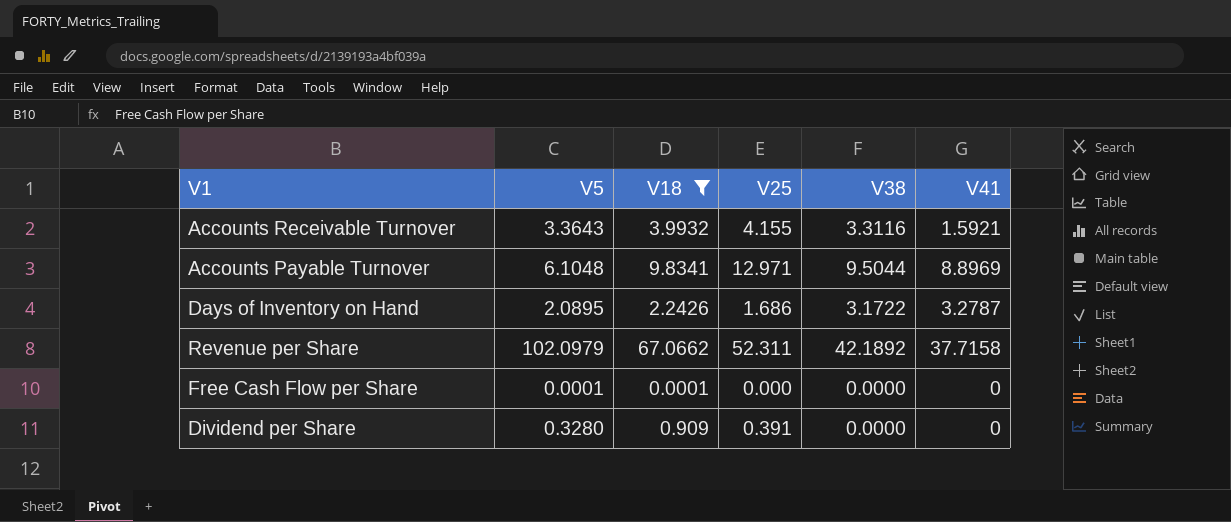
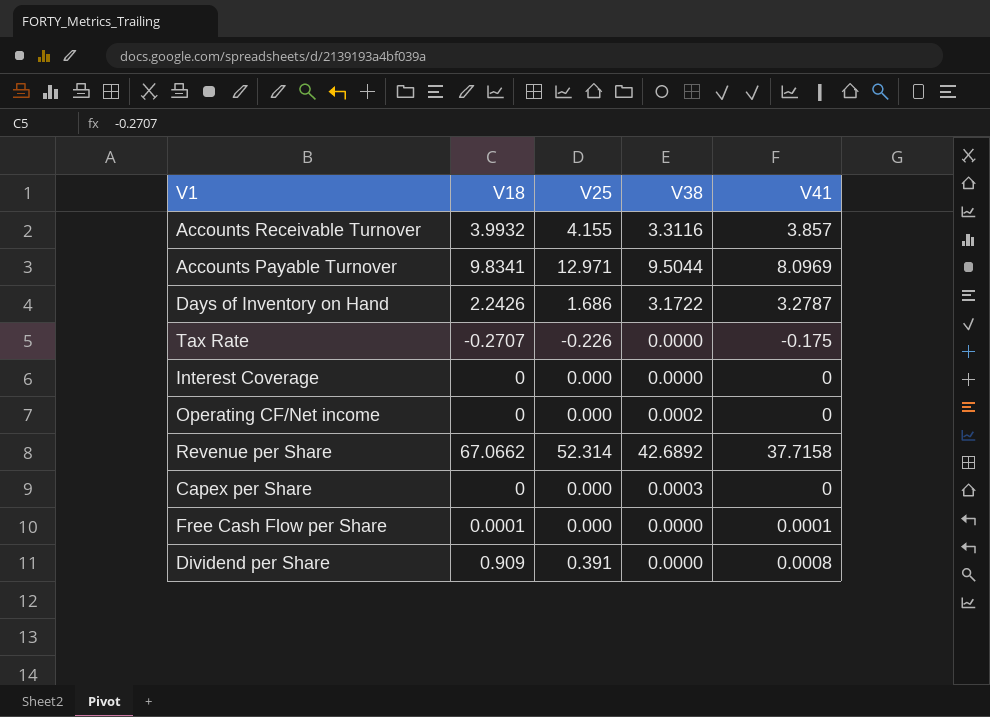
filter: V18 >= 0.0001 -> none
column V5 | position: 2 -> none
Accounts Receivable Turnover | V41: 1.5921 -> 3.857
Accounts Payable Turnover | V41: 8.8969 -> 8.0969
Revenue per Share | V25: 52.311 -> 52.314
Revenue per Share | V38: 42.1892 -> 42.6892
Free Cash Flow per Share | V41: 0 -> 0.0001
Dividend per Share | V41: 0 -> 0.0008

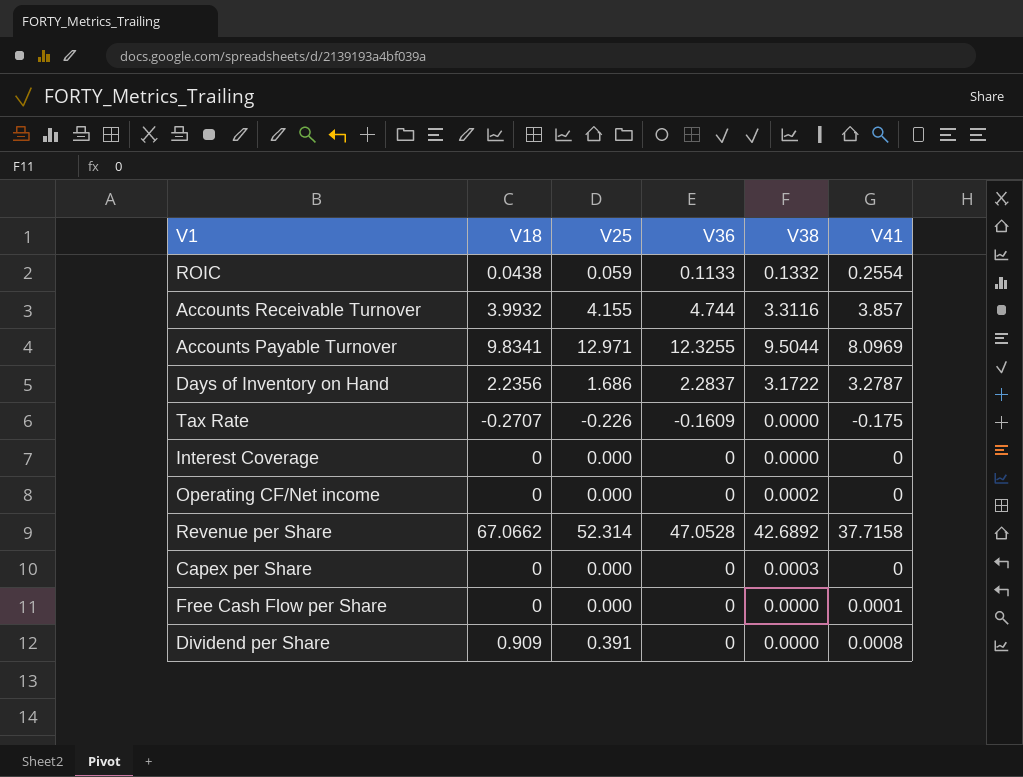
column V36 | position: none -> 4
row ROIC: none -> 0.0438 | 0.059 | 0.1133 | 0.1332 | 0.2554
Days of Inventory on Hand | V18: 2.2426 -> 2.2356
Free Cash Flow per Share | V18: 0.0001 -> 0

